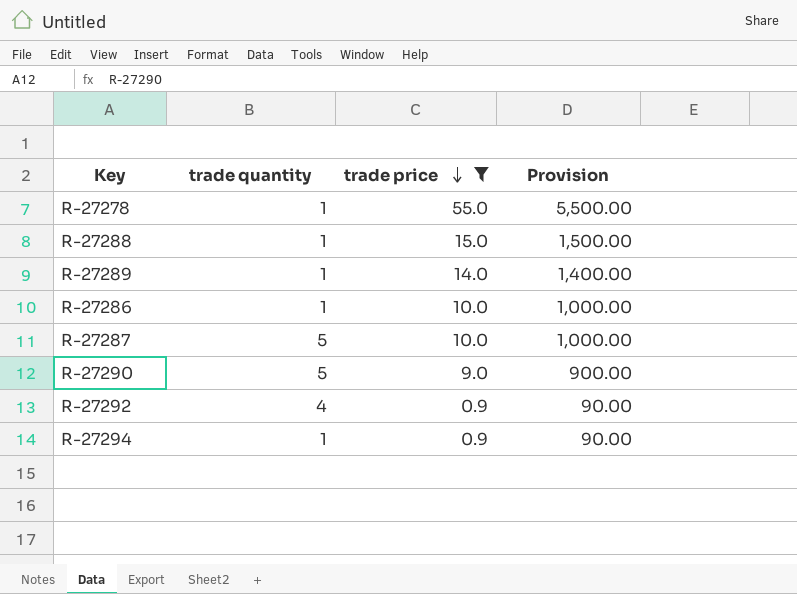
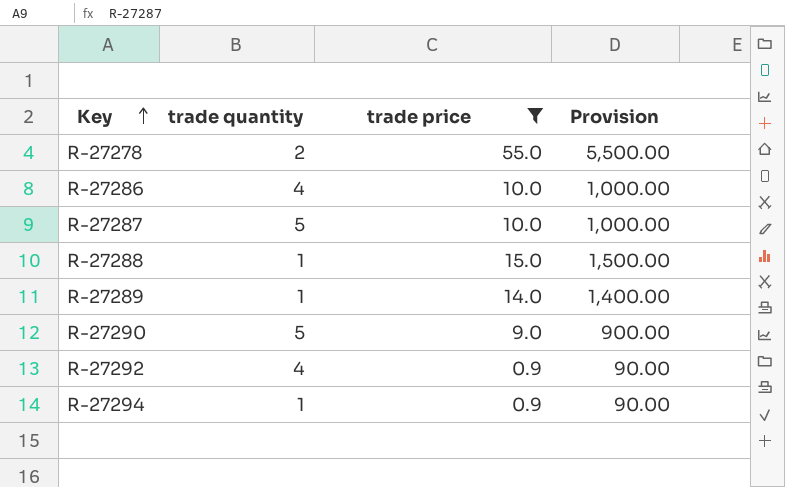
row order: trade price descending -> Key ascending
R-27278 | trade quantity: 1 -> 2
R-27286 | trade quantity: 1 -> 4

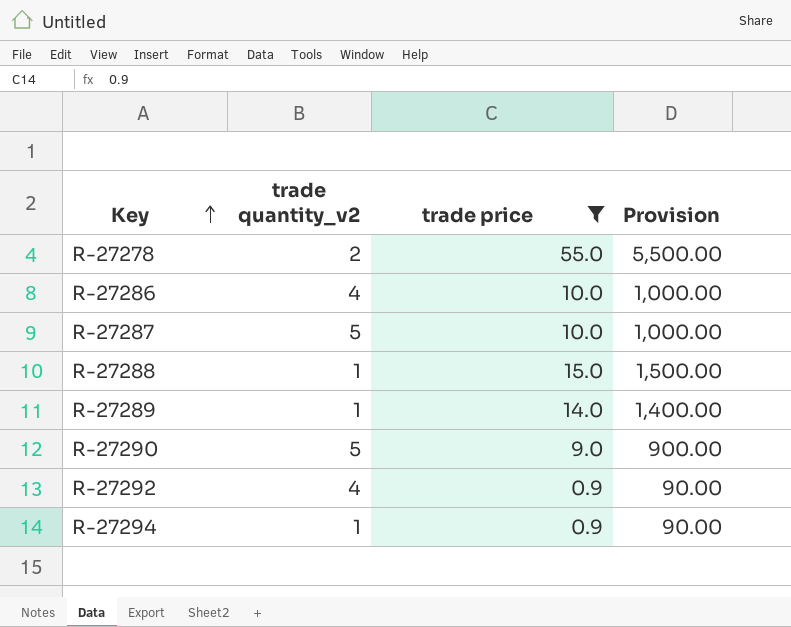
column name: trade quantity -> trade quantity_v2

